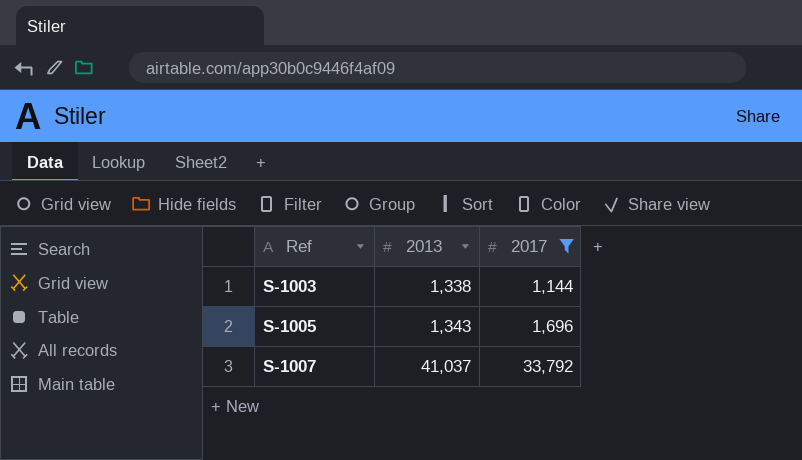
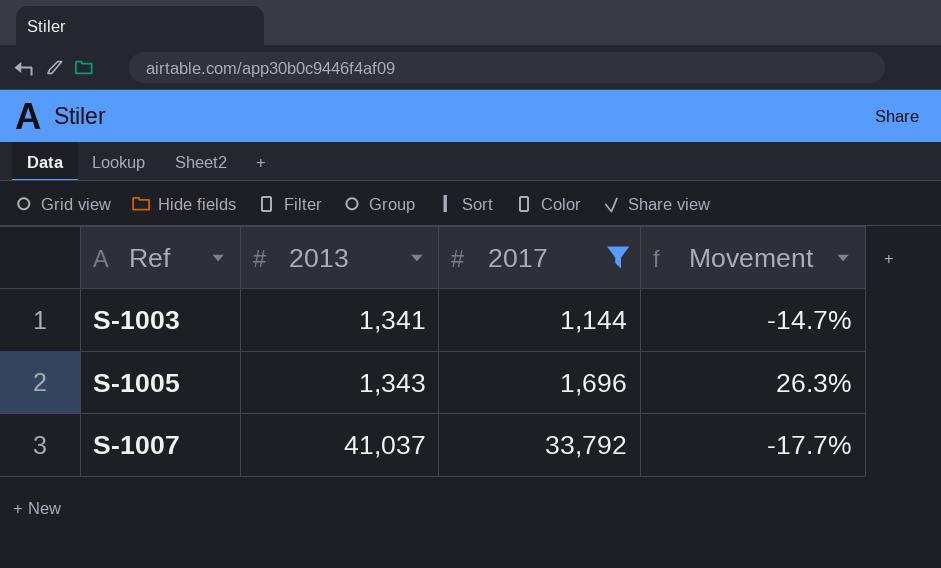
column Movement | formula: none -> ([2017] - [2013]) / [2013]
S-1003 | 2013: 1,338 -> 1,341

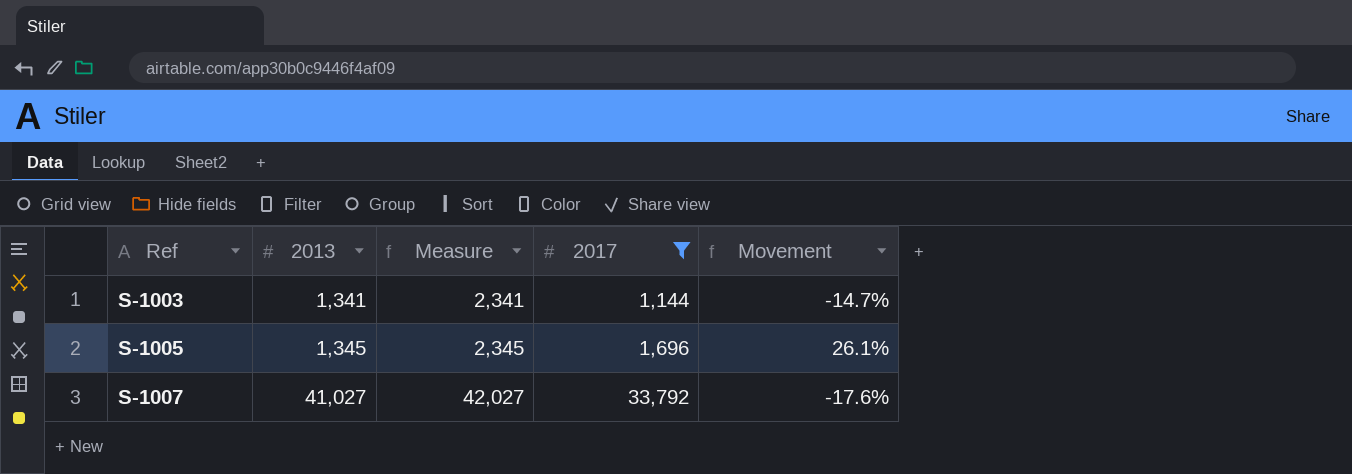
column Measure | formula: none -> [2013] + 1000
S-1005 | 2013: 1,343 -> 1,345
S-1005 | Movement: 26.3% -> 26.1%
S-1007 | 2013: 41,037 -> 41,027
S-1007 | Movement: -17.7% -> -17.6%

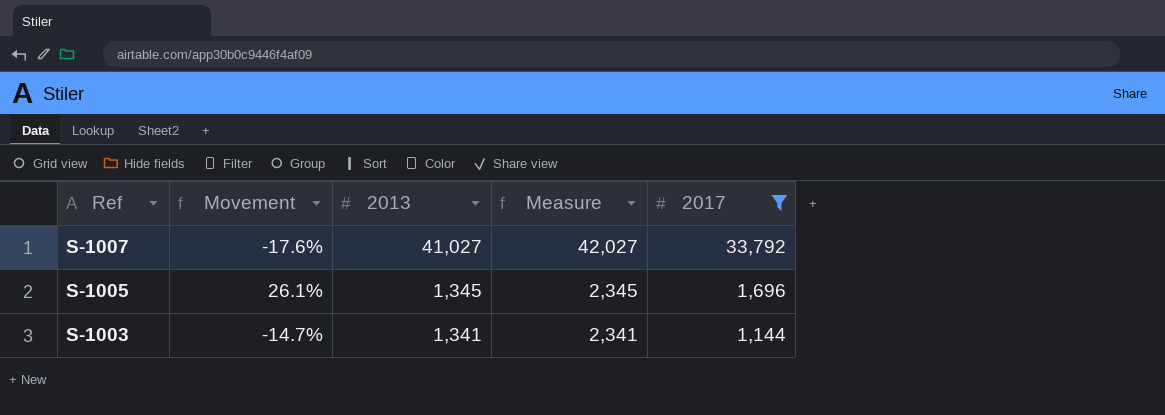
row order: Ref ascending -> Ref descending
column Movement | position: 5 -> 2

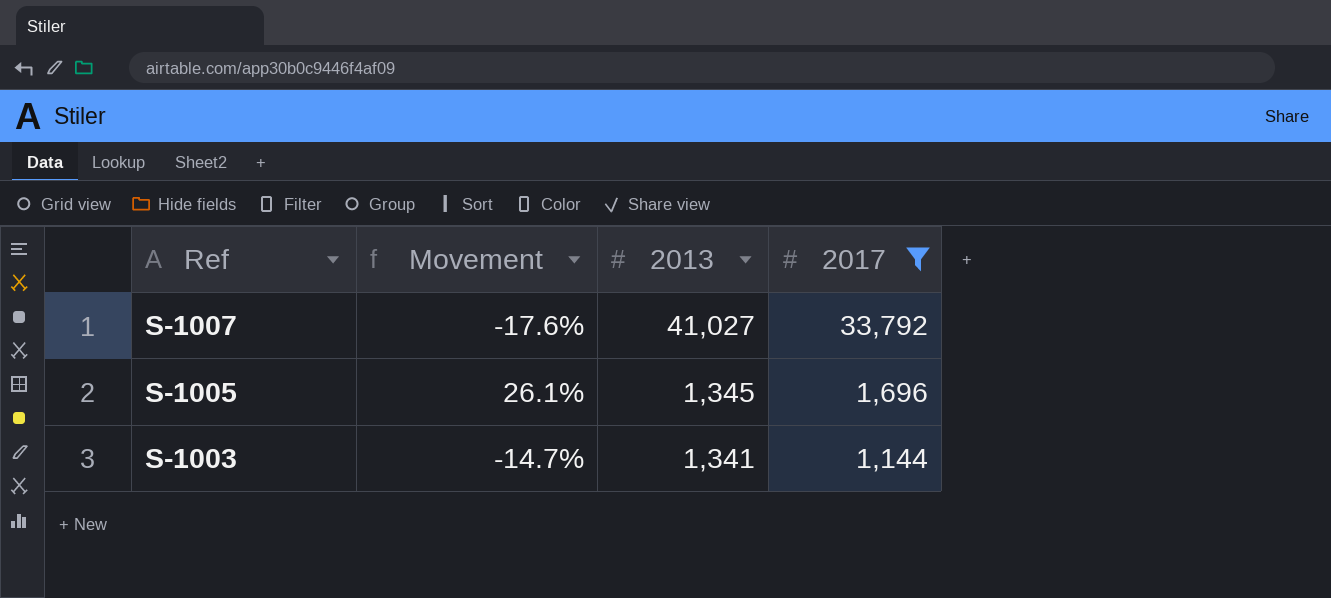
column Measure | formula: [2013] + 1000 -> none

